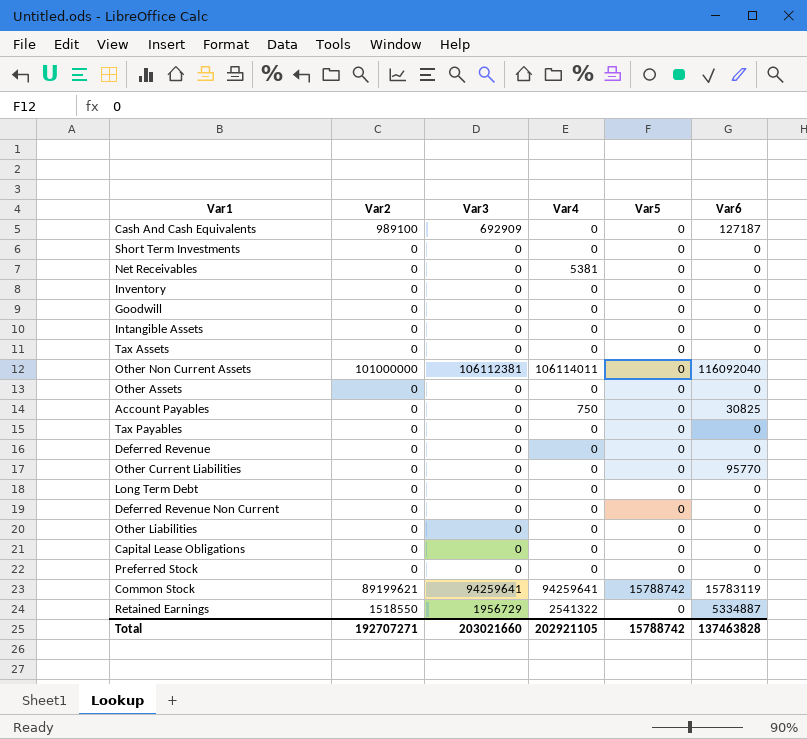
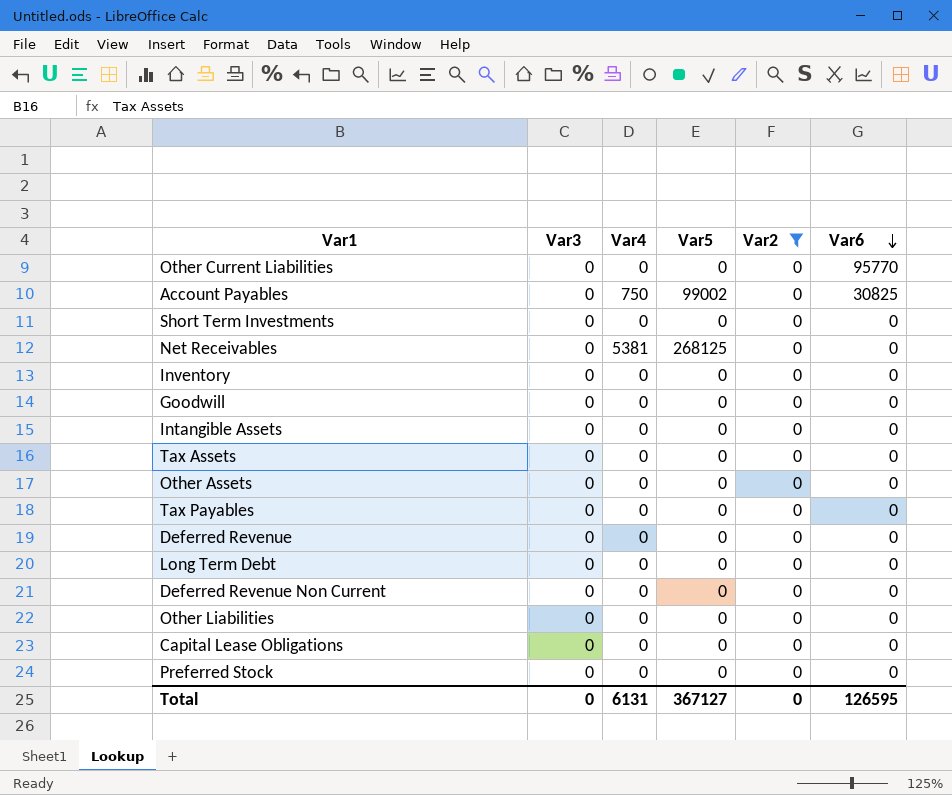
filter: none -> Var2 = 0
row order: none -> Var6 descending
column Var2 | position: 2 -> 5
Account Payables | Var5: 0 -> 99002
Net Receivables | Var5: 0 -> 268125
Total | Var3: 203021660 -> 0
Total | Var4: 202921105 -> 6131
Total | Var5: 15788742 -> 367127
Total | Var2: 192707271 -> 0
Total | Var6: 137463828 -> 126595

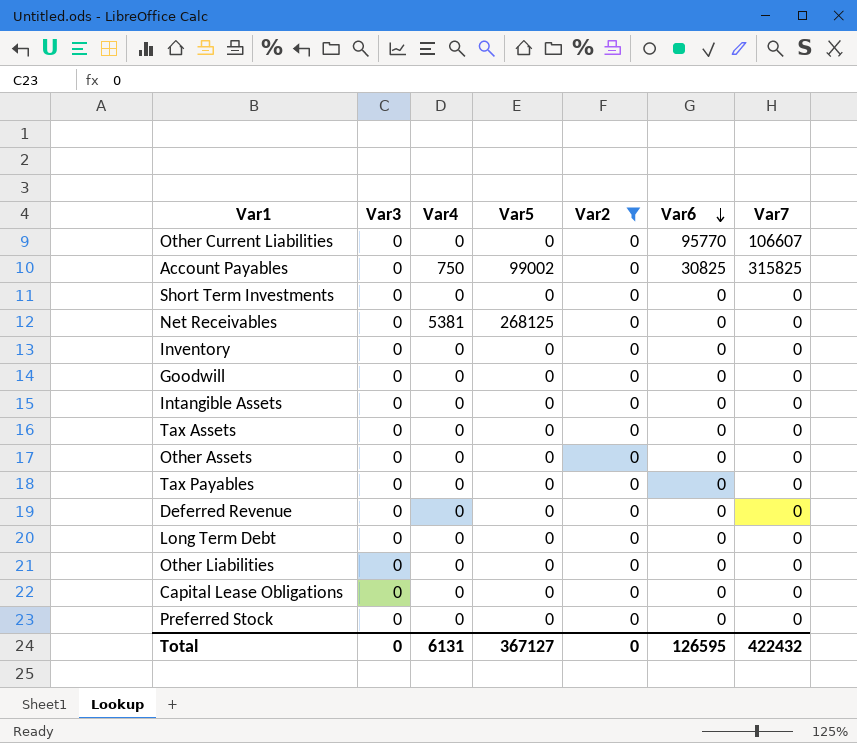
column Var7 | position: none -> 7
row Deferred Revenue Non Current: 0 | 0 | 0 | 0 | 0 -> none

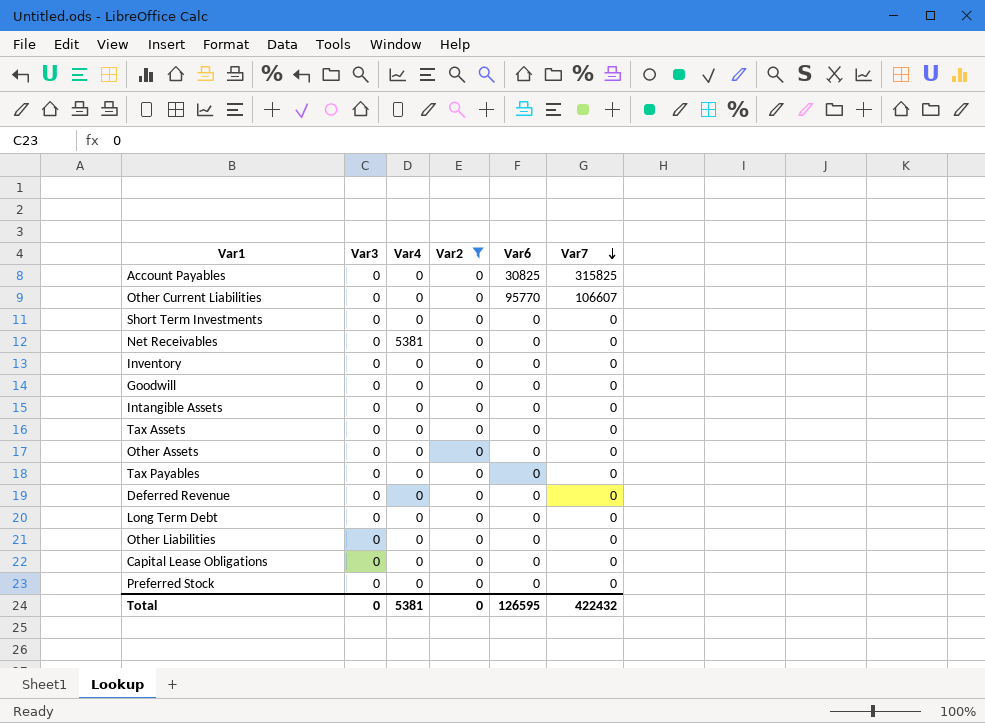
row order: Var6 descending -> Var7 descending
column Var5 | position: 4 -> none
Account Payables | Var4: 750 -> 0
Total | Var4: 6131 -> 5381

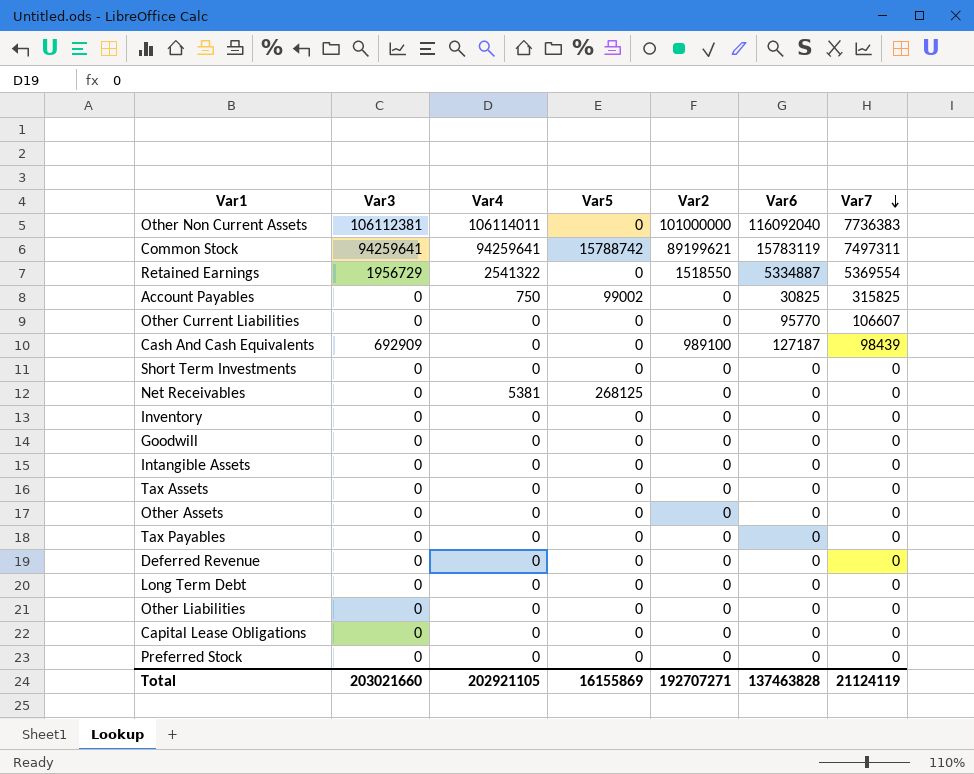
filter: Var2 = 0 -> none
column Var5 | position: none -> 4
Account Payables | Var4: 0 -> 750
Total | Var3: 0 -> 203021660
Total | Var4: 5381 -> 202921105
Total | Var2: 0 -> 192707271
Total | Var6: 126595 -> 137463828
Total | Var7: 422432 -> 21124119

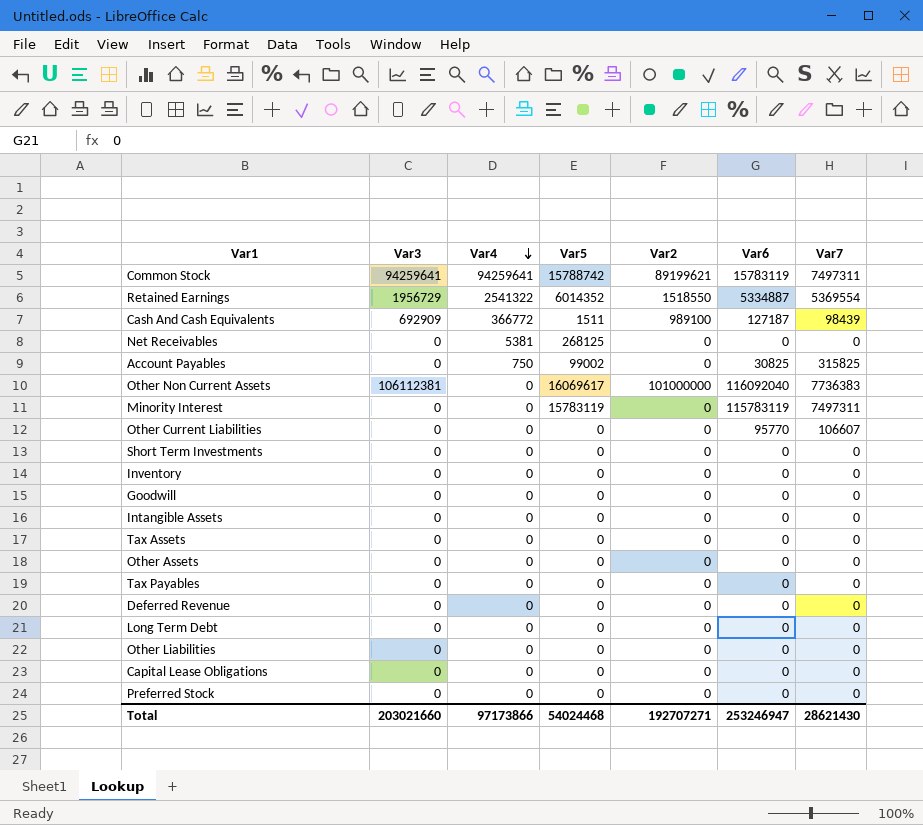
row order: Var7 descending -> Var4 descending
Retained Earnings | Var5: 0 -> 6014352
Cash And Cash Equivalents | Var4: 0 -> 366772
Cash And Cash Equivalents | Var5: 0 -> 1511
Other Non Current Assets | Var4: 106114011 -> 0
Other Non Current Assets | Var5: 0 -> 16069617
row Minority Interest: none -> 0 | 0 | 15783119 | 0 | 115783119 | 7497311
Total | Var4: 202921105 -> 97173866
Total | Var5: 16155869 -> 54024468
Total | Var6: 137463828 -> 253246947
Total | Var7: 21124119 -> 28621430

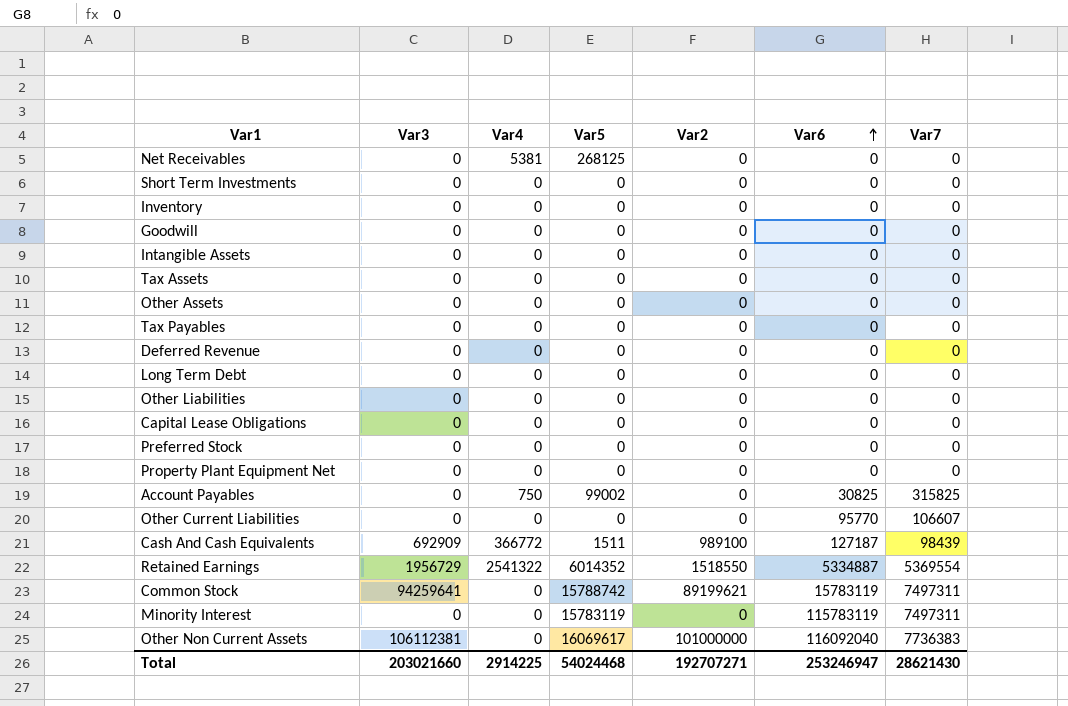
row order: Var4 descending -> Var6 ascending
row Property Plant Equipment Net: none -> 0 | 0 | 0 | 0 | 0 | 0
Common Stock | Var4: 94259641 -> 0
Total | Var4: 97173866 -> 2914225

